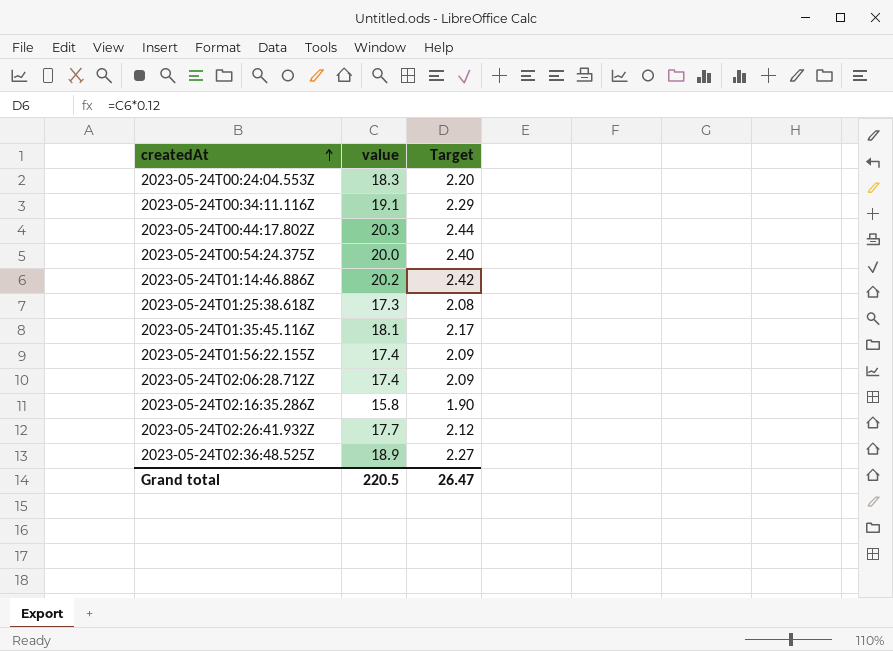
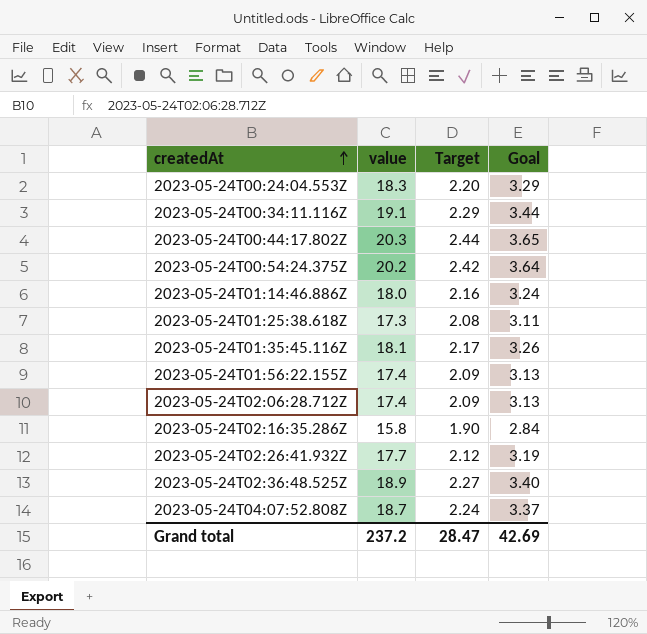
column Goal | formula: none -> [value] * 0.18
2023-05-24T00:54:24.375Z | value: 20.0 -> 20.2
2023-05-24T00:54:24.375Z | Target: 2.40 -> 2.42
2023-05-24T01:14:46.886Z | value: 20.2 -> 18.0
2023-05-24T01:14:46.886Z | Target: 2.42 -> 2.16
row 2023-05-24T04:07:52.808Z: none -> 18.7 | 2.24 | 3.37
Grand total | value: 220.5 -> 237.2
Grand total | Target: 26.47 -> 28.47

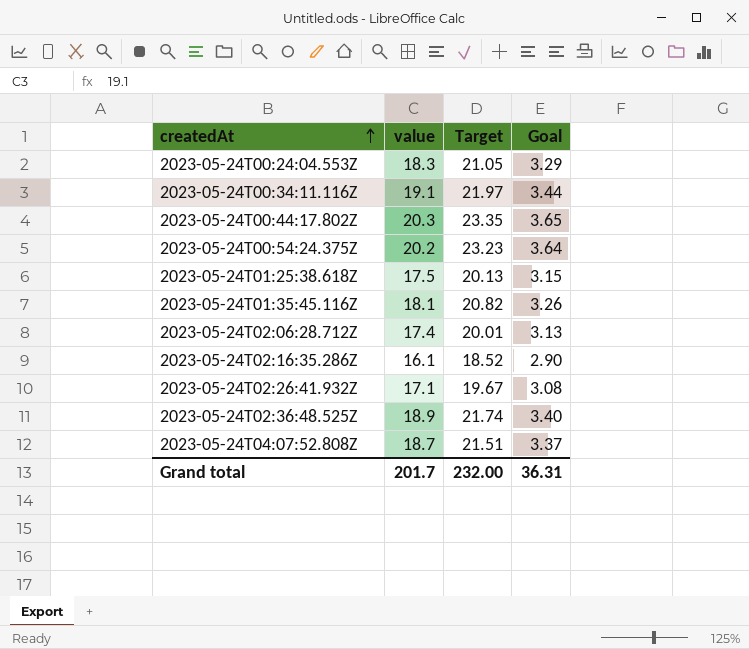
column Target | formula: [value] * 0.12 -> [value] * 1.15
row 2023-05-24T01:14:46.886Z: 18.0 | 2.16 | 3.24 -> none
row 2023-05-24T01:56:22.155Z: 17.4 | 2.09 | 3.13 -> none
2023-05-24T01:25:38.618Z | value: 17.3 -> 17.5
2023-05-24T01:25:38.618Z | Goal: 3.11 -> 3.15
2023-05-24T02:16:35.286Z | value: 15.8 -> 16.1
2023-05-24T02:16:35.286Z | Goal: 2.84 -> 2.90
2023-05-24T02:26:41.932Z | value: 17.7 -> 17.1
2023-05-24T02:26:41.932Z | Goal: 3.19 -> 3.08
Grand total | value: 237.2 -> 201.7
Grand total | Target: 28.47 -> 232.00
Grand total | Goal: 42.69 -> 36.31

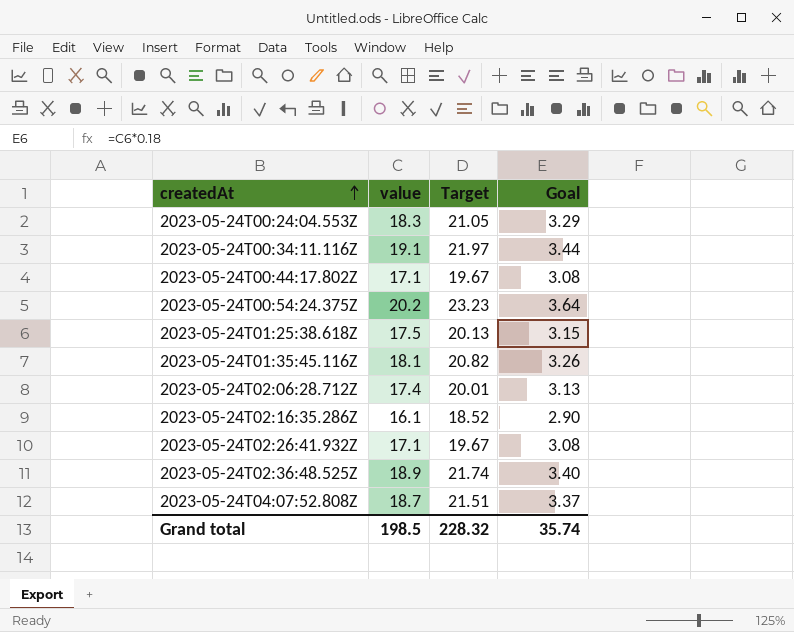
2023-05-24T00:44:17.802Z | value: 20.3 -> 17.1
2023-05-24T00:44:17.802Z | Target: 23.35 -> 19.67
2023-05-24T00:44:17.802Z | Goal: 3.65 -> 3.08
Grand total | value: 201.7 -> 198.5
Grand total | Target: 232.00 -> 228.32
Grand total | Goal: 36.31 -> 35.74

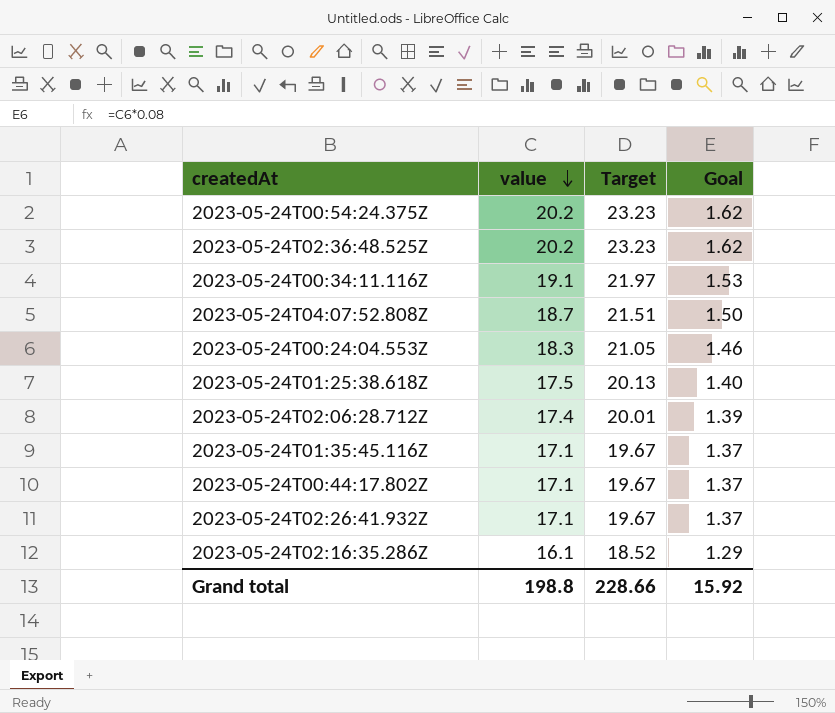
row order: createdAt ascending -> value descending
column Goal | formula: [value] * 0.18 -> [value] * 0.08
2023-05-24T02:36:48.525Z | value: 18.9 -> 20.2
2023-05-24T02:36:48.525Z | Target: 21.74 -> 23.23
2023-05-24T01:35:45.116Z | value: 18.1 -> 17.1
2023-05-24T01:35:45.116Z | Target: 20.82 -> 19.67
Grand total | value: 198.5 -> 198.8
Grand total | Target: 228.32 -> 228.66
Grand total | Goal: 35.74 -> 15.92

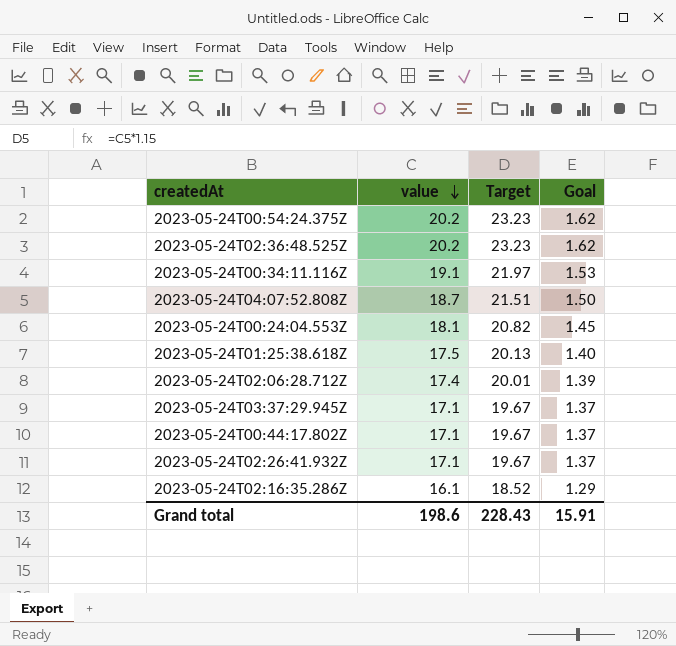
row 2023-05-24T01:35:45.116Z: 17.1 | 19.67 | 1.37 -> none
2023-05-24T00:24:04.553Z | value: 18.3 -> 18.1
2023-05-24T00:24:04.553Z | Target: 21.05 -> 20.82
2023-05-24T00:24:04.553Z | Goal: 1.46 -> 1.45
row 2023-05-24T03:37:29.945Z: none -> 17.1 | 19.67 | 1.37
Grand total | value: 198.8 -> 198.6
Grand total | Target: 228.66 -> 228.43
Grand total | Goal: 15.92 -> 15.91

